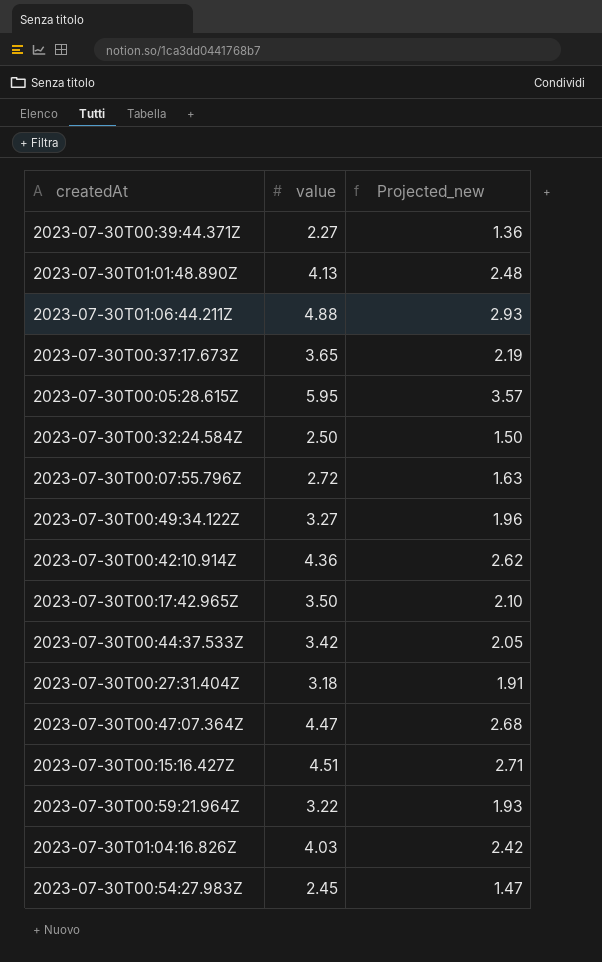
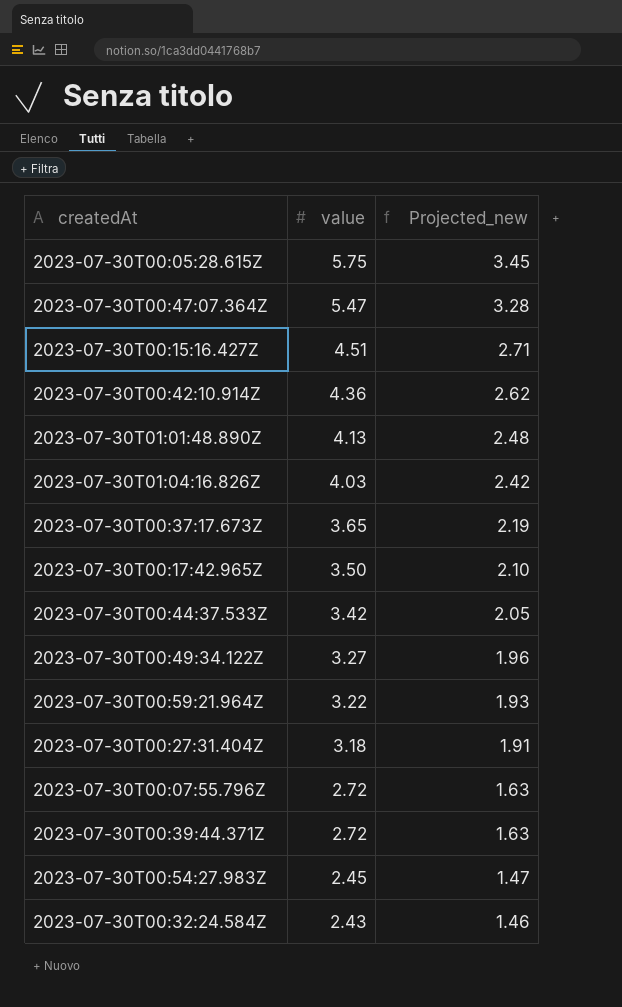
row order: none -> value descending
row 2023-07-30T01:06:44.211Z: 4.88 | 2.93 -> none
2023-07-30T00:05:28.615Z | value: 5.95 -> 5.75
2023-07-30T00:05:28.615Z | Projected_new: 3.57 -> 3.45
2023-07-30T00:47:07.364Z | value: 4.47 -> 5.47
2023-07-30T00:47:07.364Z | Projected_new: 2.68 -> 3.28
2023-07-30T00:39:44.371Z | value: 2.27 -> 2.72
2023-07-30T00:39:44.371Z | Projected_new: 1.36 -> 1.63
2023-07-30T00:32:24.584Z | value: 2.50 -> 2.43
2023-07-30T00:32:24.584Z | Projected_new: 1.50 -> 1.46

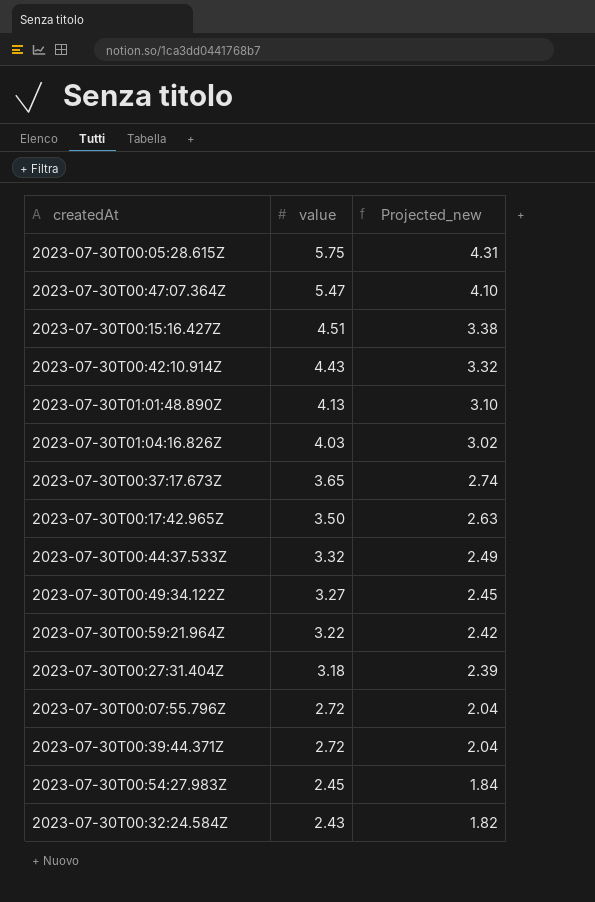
column Projected_new | formula: [value] * 0.6 -> [value] * 0.75
2023-07-30T00:42:10.914Z | value: 4.36 -> 4.43
2023-07-30T00:44:37.533Z | value: 3.42 -> 3.32

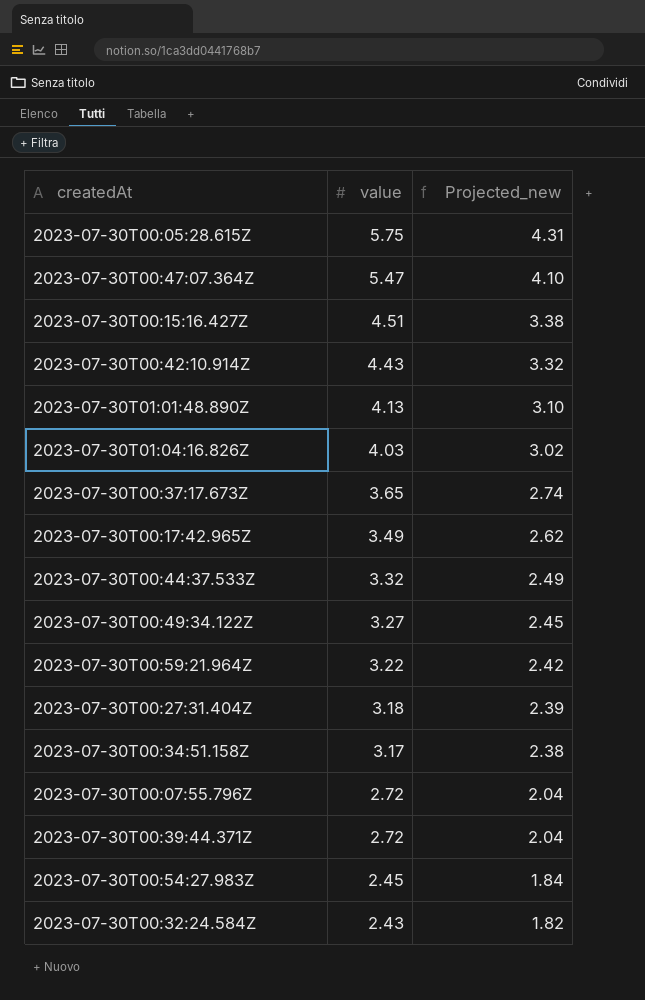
2023-07-30T00:17:42.965Z | value: 3.50 -> 3.49
2023-07-30T00:17:42.965Z | Projected_new: 2.63 -> 2.62
row 2023-07-30T00:34:51.158Z: none -> 3.17 | 2.38

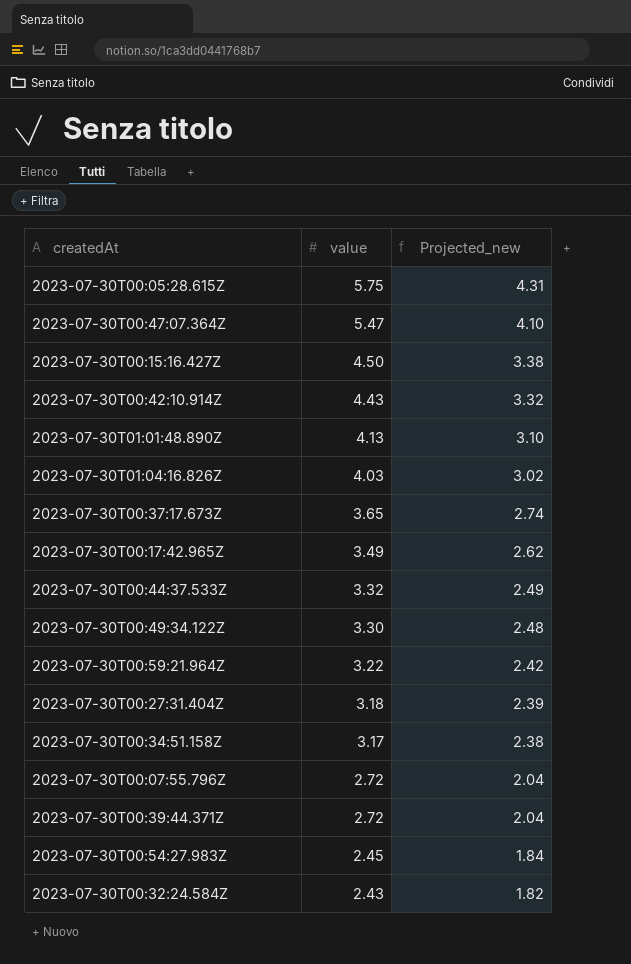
2023-07-30T00:15:16.427Z | value: 4.51 -> 4.50
2023-07-30T00:49:34.122Z | value: 3.27 -> 3.30
2023-07-30T00:49:34.122Z | Projected_new: 2.45 -> 2.48

